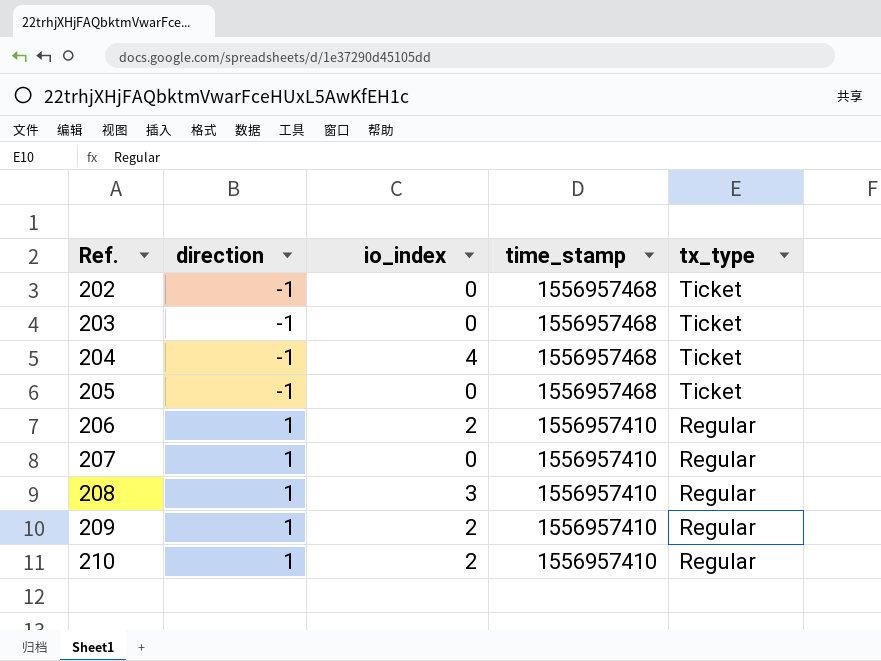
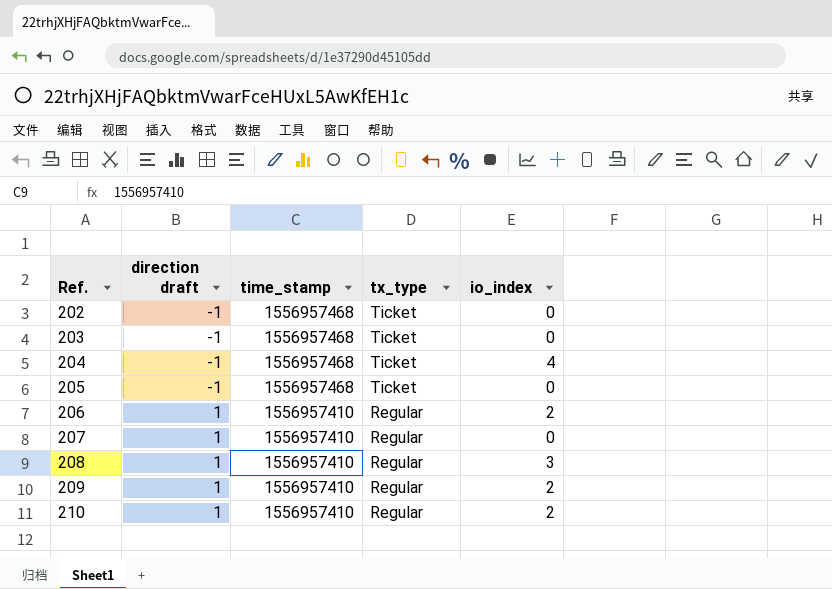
column name: direction -> direction draft
column io_index | position: 3 -> 5

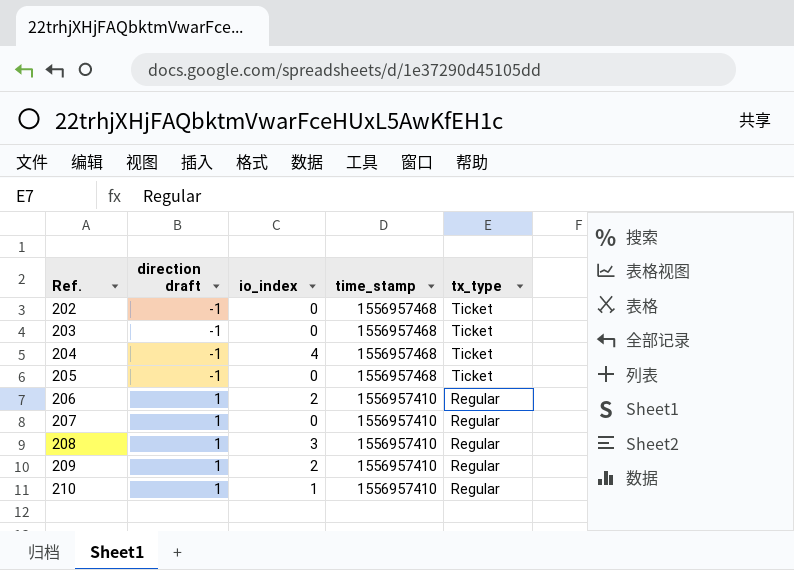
column io_index | position: 5 -> 3
210 | io_index: 2 -> 1

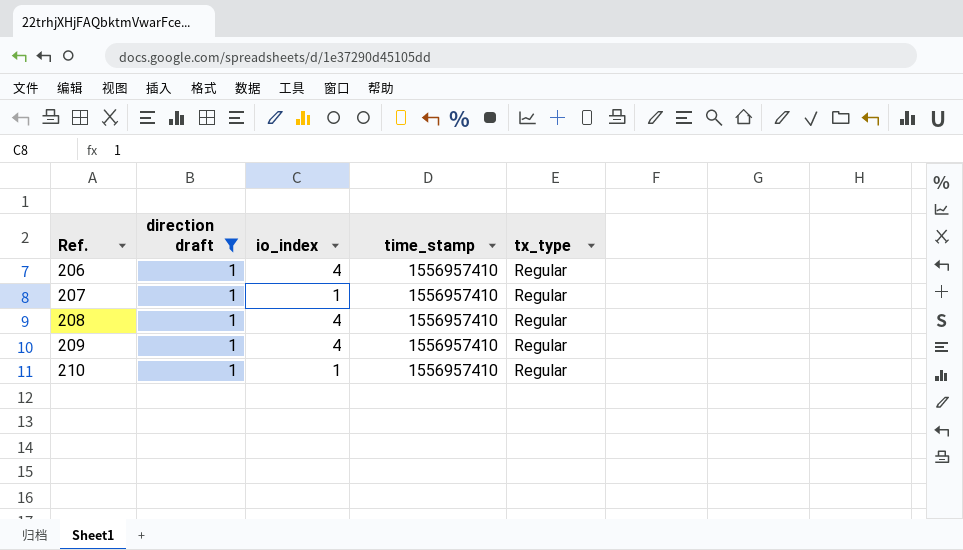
filter: none -> direction draft = 1
206 | io_index: 2 -> 4
207 | io_index: 0 -> 1
208 | io_index: 3 -> 4
209 | io_index: 2 -> 4

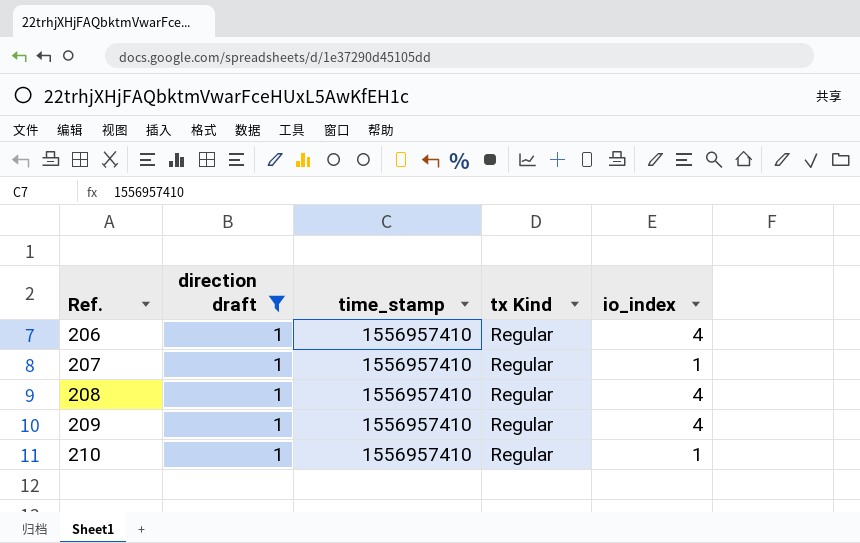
column name: tx_type -> tx Kind
column io_index | position: 3 -> 5

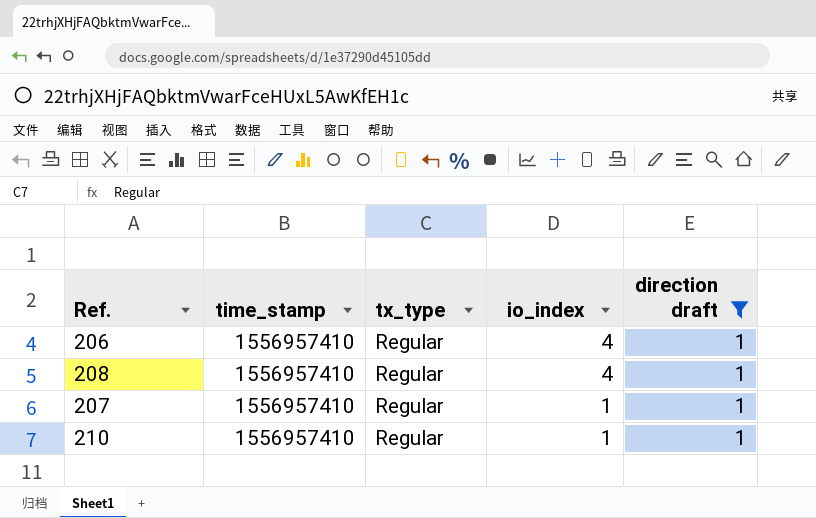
row order: Ref. ascending -> io_index descending
column name: tx Kind -> tx_type
column direction draft | position: 2 -> 5
row 209: 1 | 1556957410 | Regular | 4 -> none

